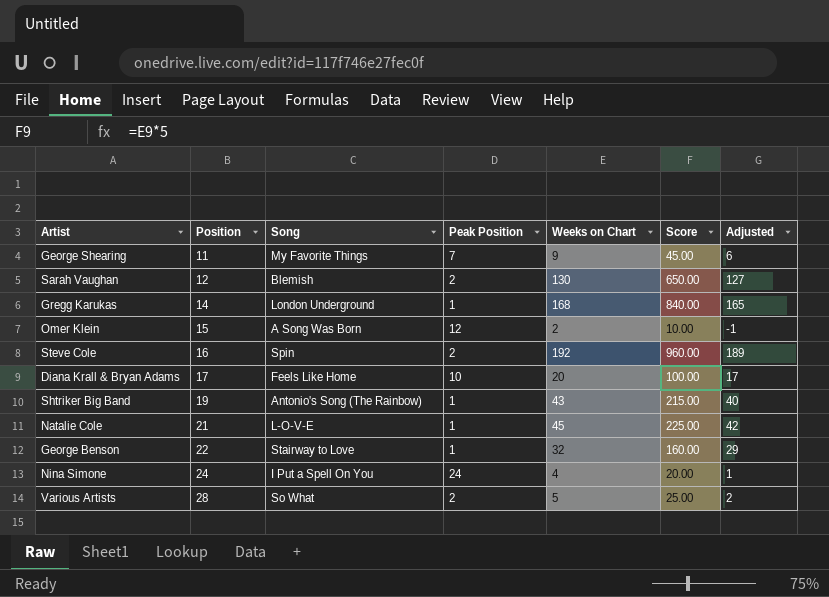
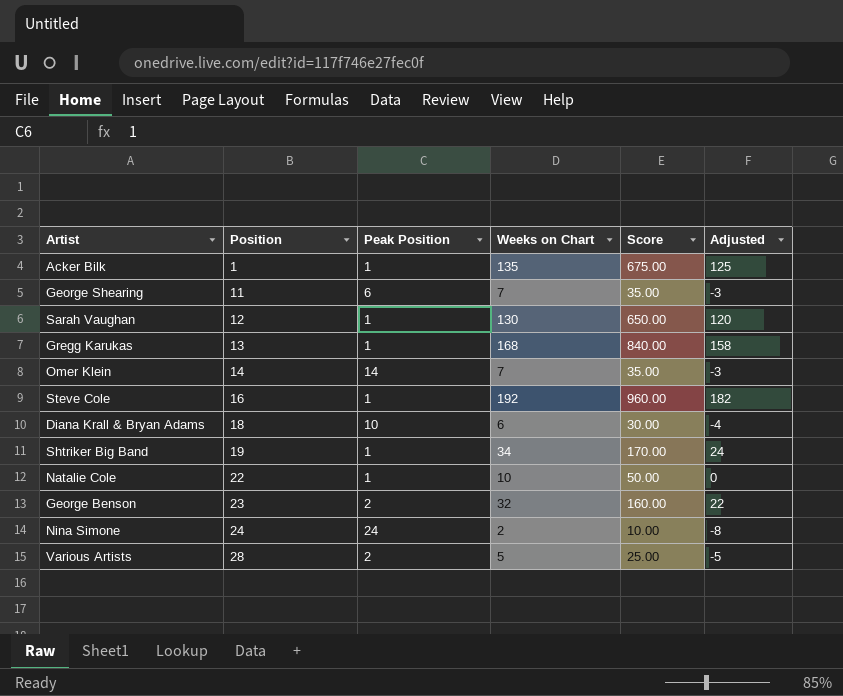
column Song | position: 3 -> none
column Adjusted | formula: [Weeks on Chart] - 3 -> [Weeks on Chart] - 10
row Acker Bilk: none -> 1 | 1 | 135 | 675.00 | 125
George Shearing | Peak Position: 7 -> 6
George Shearing | Weeks on Chart: 9 -> 7
George Shearing | Score: 45.00 -> 35.00
Sarah Vaughan | Peak Position: 2 -> 1
Gregg Karukas | Position: 14 -> 13
Omer Klein | Position: 15 -> 14
Omer Klein | Peak Position: 12 -> 14
Omer Klein | Weeks on Chart: 2 -> 7
Omer Klein | Score: 10.00 -> 35.00
Steve Cole | Peak Position: 2 -> 1
Diana Krall & Bryan Adams | Position: 17 -> 18
Diana Krall & Bryan Adams | Weeks on Chart: 20 -> 6
Diana Krall & Bryan Adams | Score: 100.00 -> 30.00
Shtriker Big Band | Weeks on Chart: 43 -> 34
Shtriker Big Band | Score: 215.00 -> 170.00
Natalie Cole | Position: 21 -> 22
Natalie Cole | Weeks on Chart: 45 -> 10
Natalie Cole | Score: 225.00 -> 50.00
George Benson | Position: 22 -> 23
George Benson | Peak Position: 1 -> 2
Nina Simone | Weeks on Chart: 4 -> 2
Nina Simone | Score: 20.00 -> 10.00

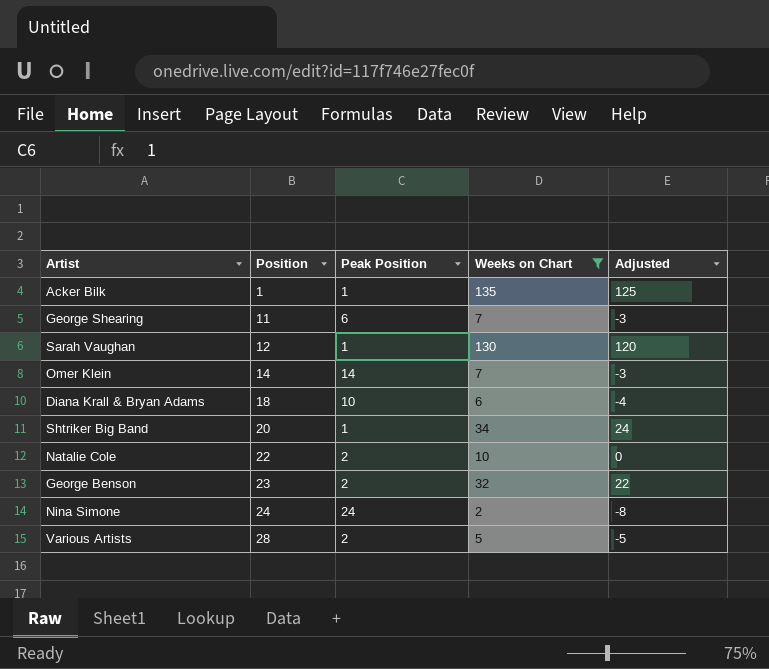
filter: none -> Weeks on Chart <= 135
column Score | formula: [Weeks on Chart] * 5 -> none
Shtriker Big Band | Position: 19 -> 20
Natalie Cole | Peak Position: 1 -> 2

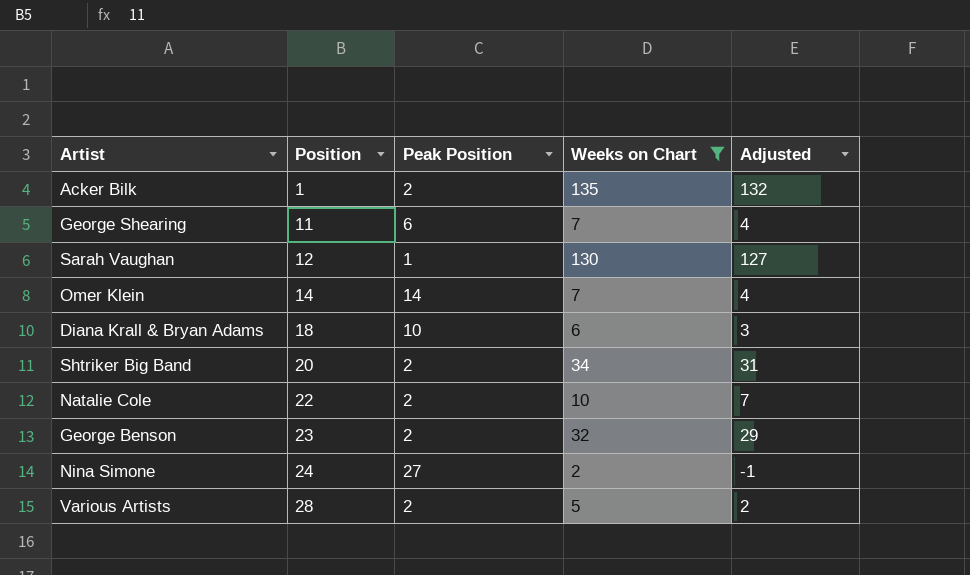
column Adjusted | formula: [Weeks on Chart] - 10 -> [Weeks on Chart] - 3
Acker Bilk | Peak Position: 1 -> 2
Shtriker Big Band | Peak Position: 1 -> 2
Nina Simone | Peak Position: 24 -> 27

